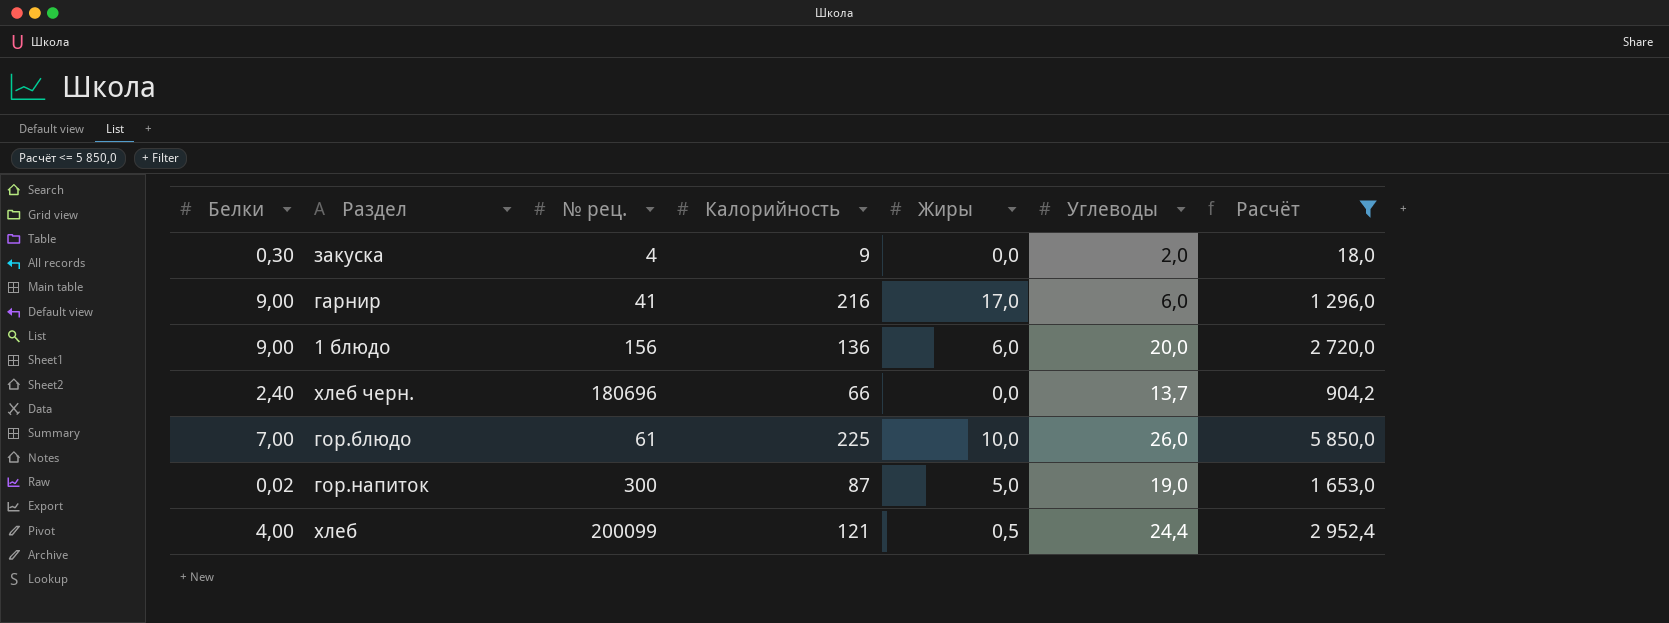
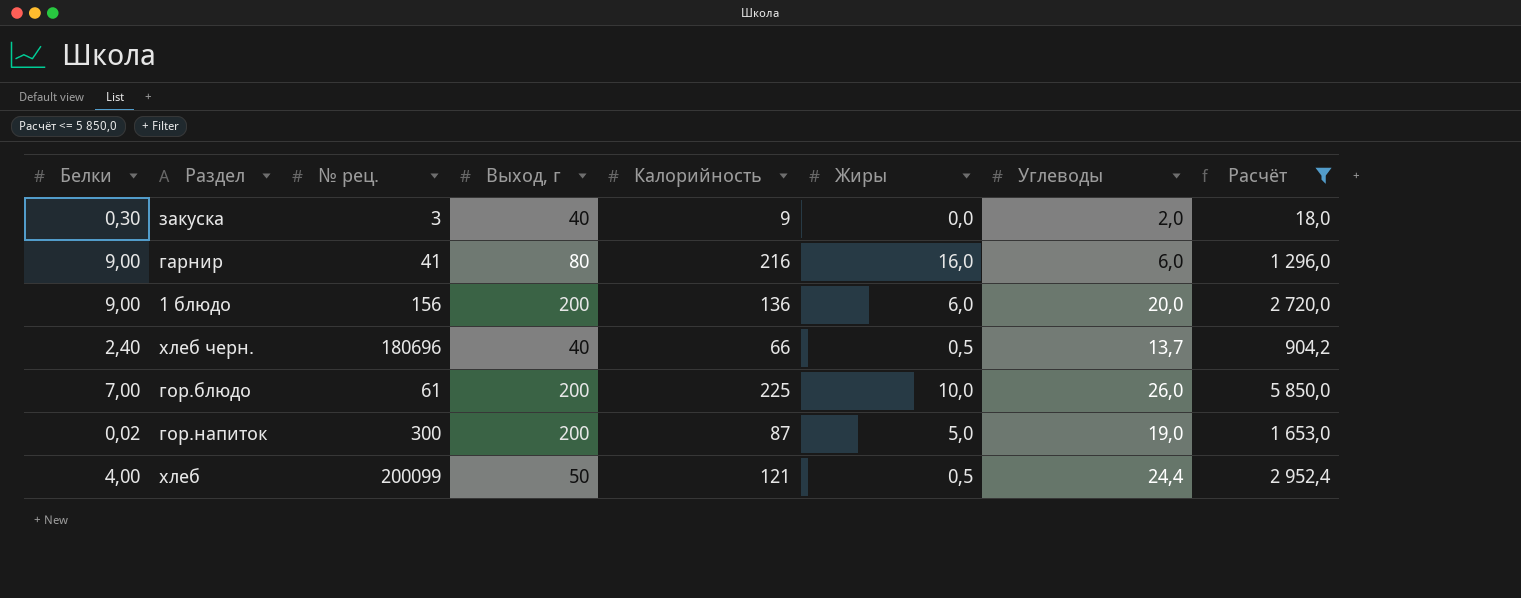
column Выход, г | position: none -> 4
закуска | № рец.: 4 -> 3
гарнир | Жиры: 17,0 -> 16,0
хлеб черн. | Жиры: 0,0 -> 0,5

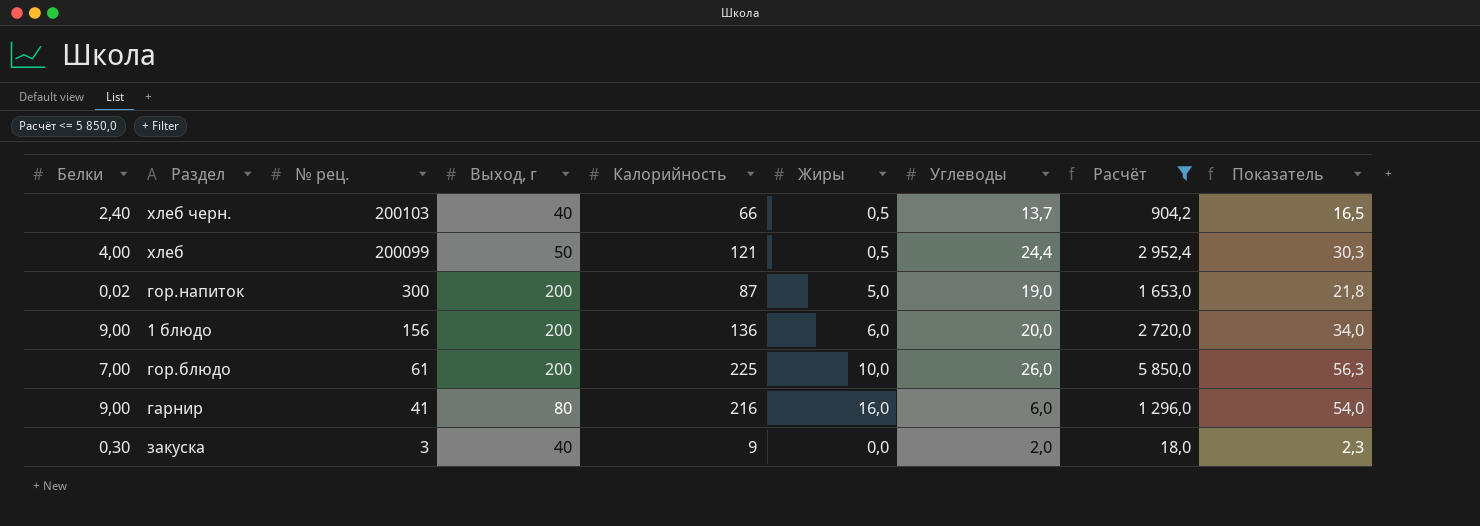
row order: none -> № рец. descending
column Показатель | formula: none -> [Калорийность] * 0,25
хлеб черн. | № рец.: 180696 -> 200103

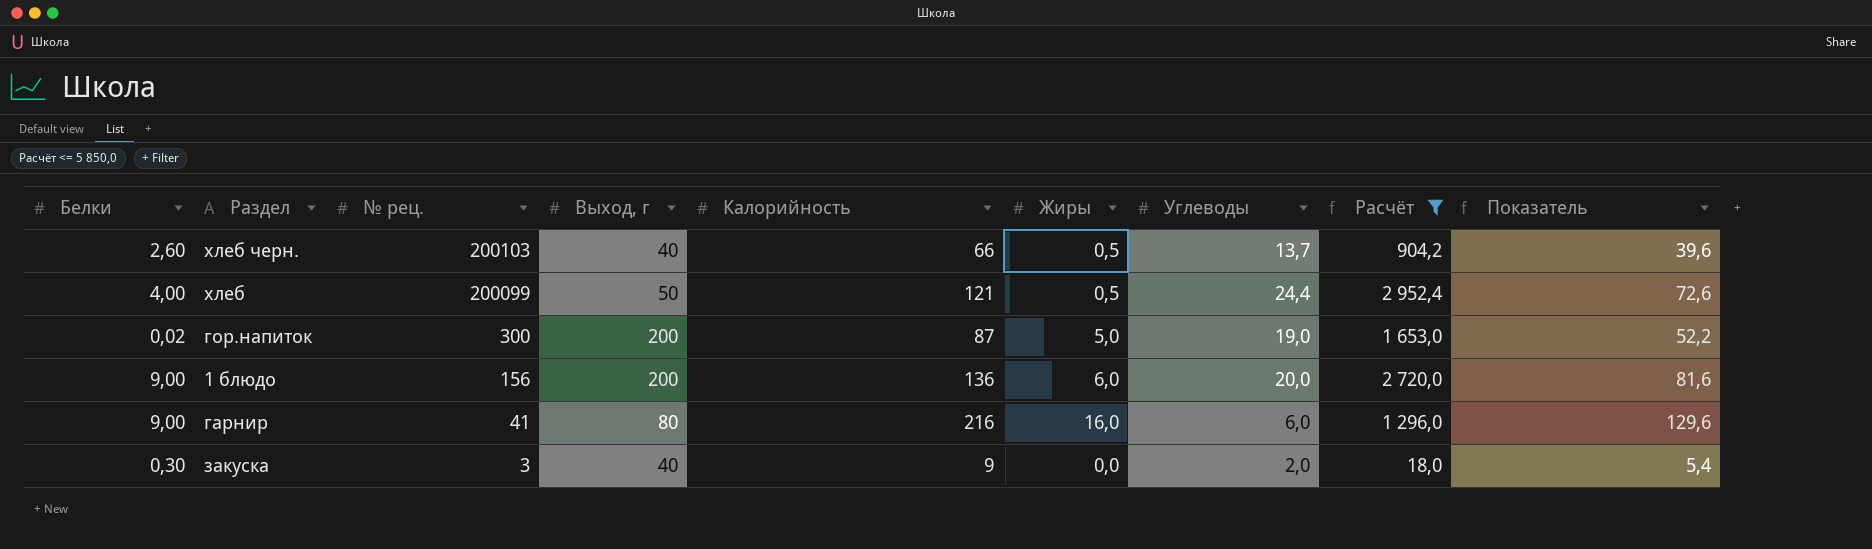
column Показатель | formula: [Калорийность] * 0,25 -> [Калорийность] * 0,6
row гор.блюдо: 7,00 | 61 | 200 | 225 | 10,0 | 26,0 | 5 850,0 | 56,3 -> none
хлеб черн. | Белки: 2,40 -> 2,60

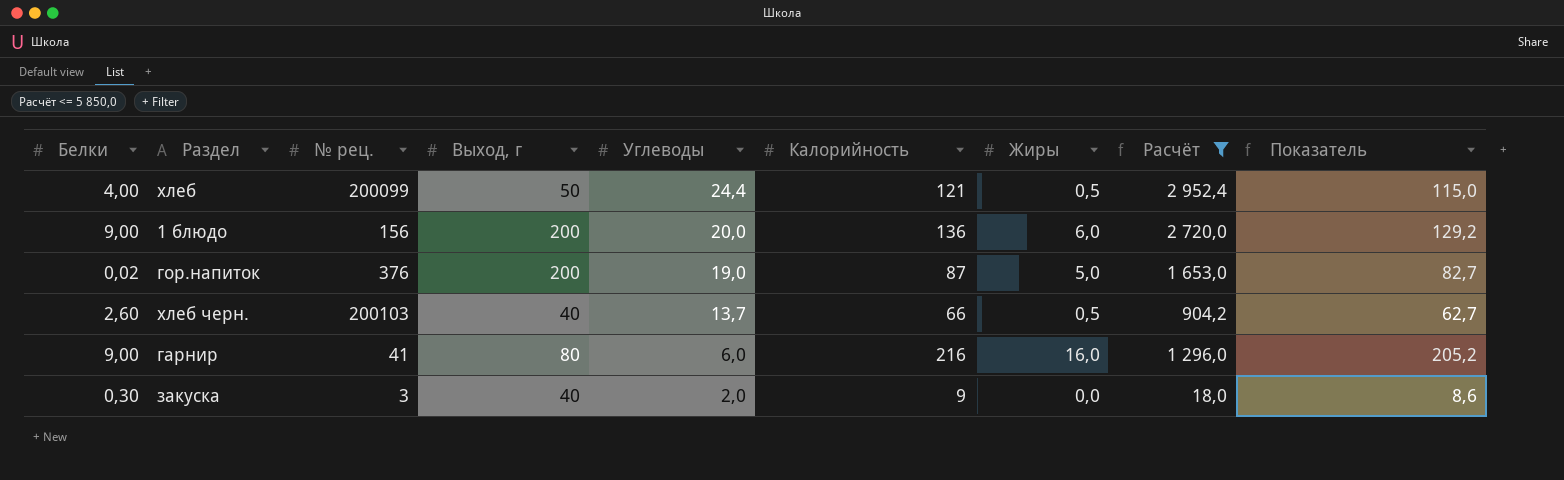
row order: № рец. descending -> Углеводы descending
column Углеводы | position: 7 -> 5
column Показатель | formula: [Калорийность] * 0,6 -> [Калорийность] * 0,95
гор.напиток | № рец.: 300 -> 376

